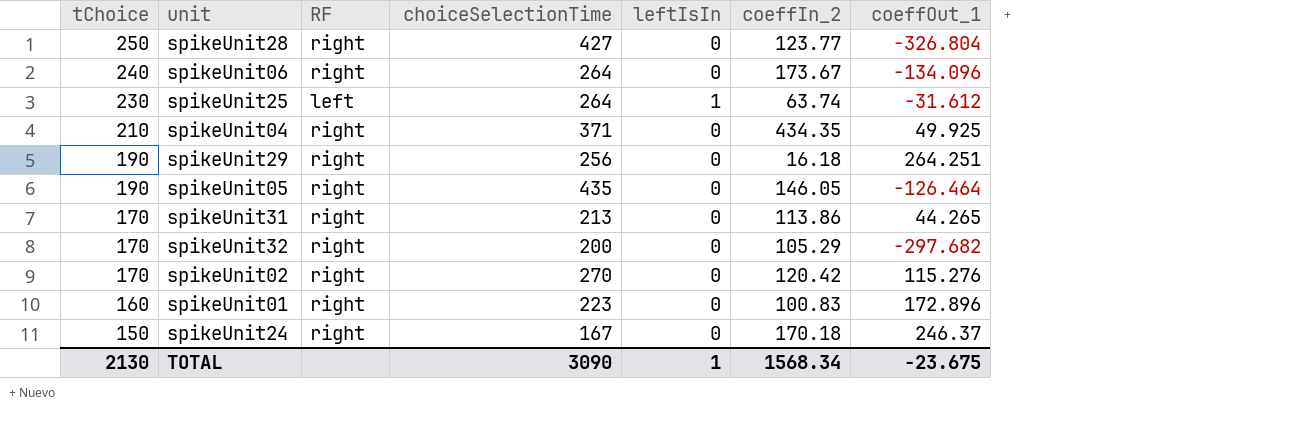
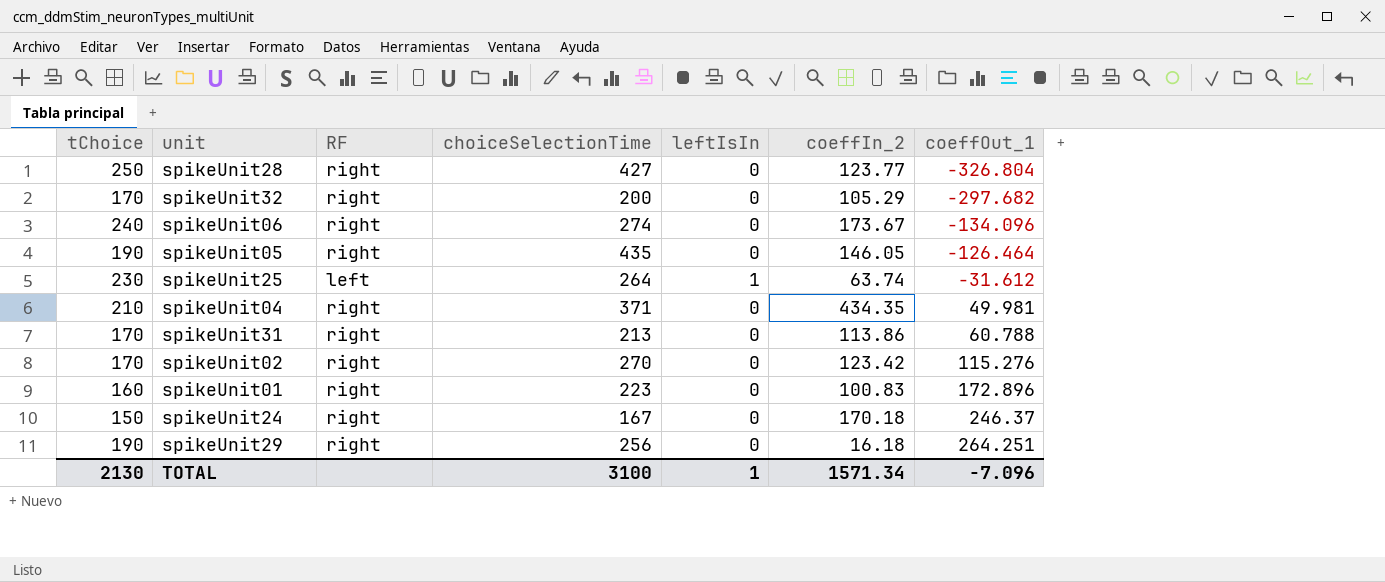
row order: tChoice descending -> coeffOut_1 ascending
spikeUnit06 | choiceSelectionTime: 264 -> 274
spikeUnit04 | coeffOut_1: 49.925 -> 49.981
spikeUnit31 | coeffOut_1: 44.265 -> 60.788
spikeUnit02 | coeffIn_2: 120.42 -> 123.42
TOTAL | choiceSelectionTime: 3090 -> 3100
TOTAL | coeffIn_2: 1568.34 -> 1571.34
TOTAL | coeffOut_1: -23.675 -> -7.096

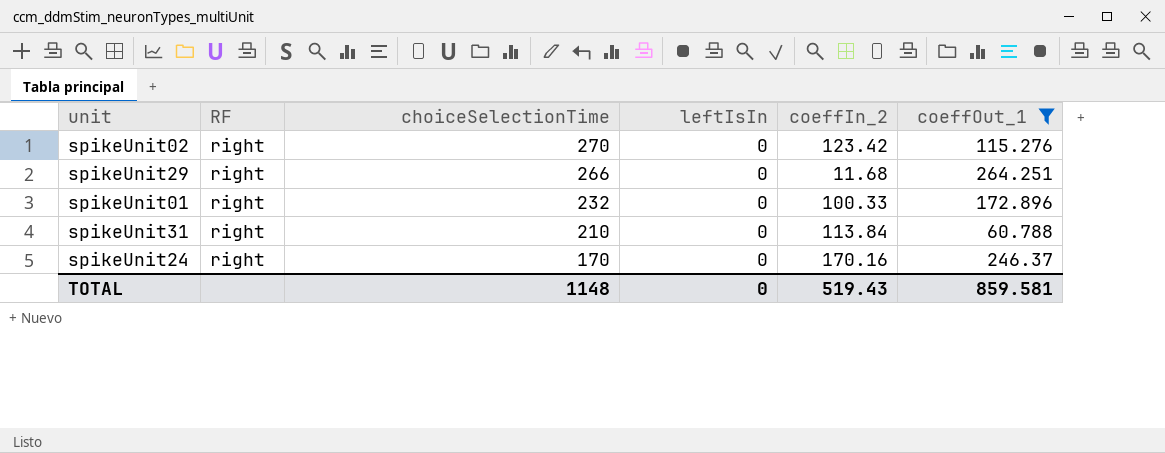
filter: none -> coeffOut_1 >= 60.788
row order: coeffOut_1 ascending -> choiceSelectionTime descending
column tChoice | position: 1 -> none
spikeUnit29 | choiceSelectionTime: 256 -> 266
spikeUnit29 | coeffIn_2: 16.18 -> 11.68
spikeUnit01 | choiceSelectionTime: 223 -> 232
spikeUnit01 | coeffIn_2: 100.83 -> 100.33
spikeUnit31 | choiceSelectionTime: 213 -> 210
spikeUnit31 | coeffIn_2: 113.86 -> 113.84
spikeUnit24 | choiceSelectionTime: 167 -> 170
spikeUnit24 | coeffIn_2: 170.18 -> 170.16
TOTAL | choiceSelectionTime: 3100 -> 1148
TOTAL | leftIsIn: 1 -> 0
TOTAL | coeffIn_2: 1571.34 -> 519.43
TOTAL | coeffOut_1: -7.096 -> 859.581

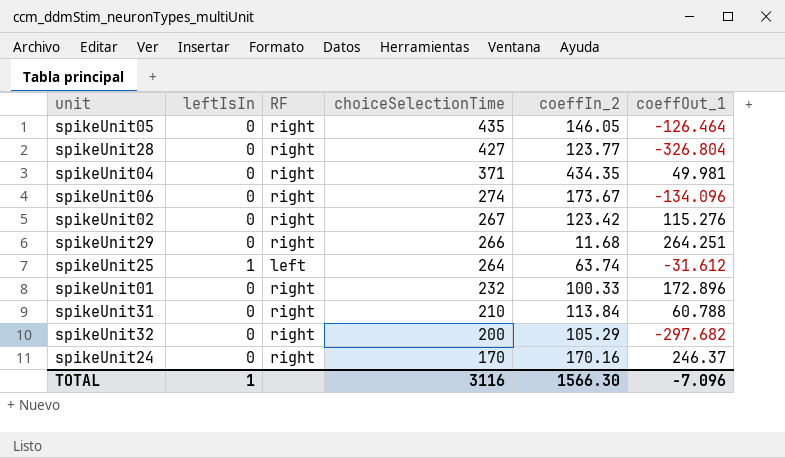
filter: coeffOut_1 >= 60.788 -> none
column leftIsIn | position: 4 -> 2
spikeUnit02 | choiceSelectionTime: 270 -> 267
TOTAL | leftIsIn: 0 -> 1
TOTAL | choiceSelectionTime: 1148 -> 3116
TOTAL | coeffIn_2: 519.43 -> 1566.30
TOTAL | coeffOut_1: 859.581 -> -7.096

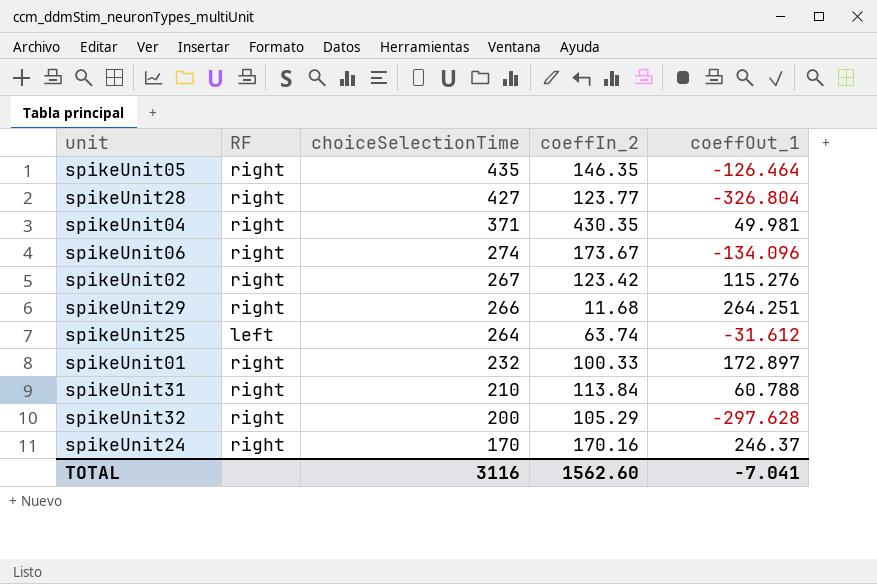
column leftIsIn | position: 2 -> none
spikeUnit05 | coeffIn_2: 146.05 -> 146.35
spikeUnit04 | coeffIn_2: 434.35 -> 430.35
spikeUnit01 | coeffOut_1: 172.896 -> 172.897
spikeUnit32 | coeffOut_1: -297.682 -> -297.628
TOTAL | coeffIn_2: 1566.30 -> 1562.60
TOTAL | coeffOut_1: -7.096 -> -7.041

